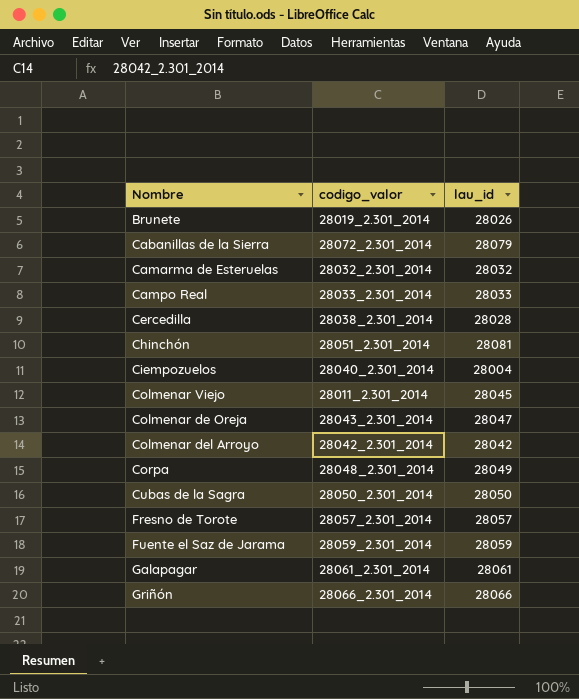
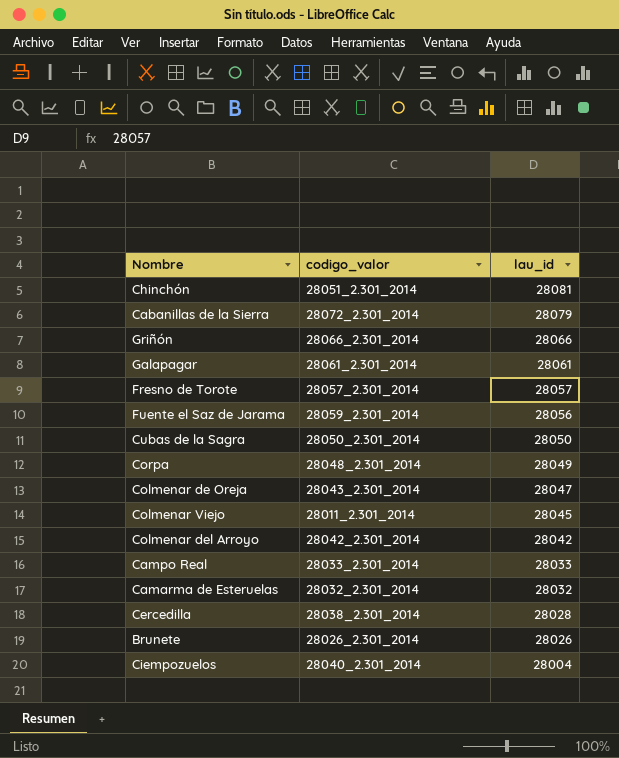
row order: none -> lau_id descending
Fuente el Saz de Jarama | lau_id: 28059 -> 28056
Brunete | codigo_valor: 28019_2.301_2014 -> 28026_2.301_2014

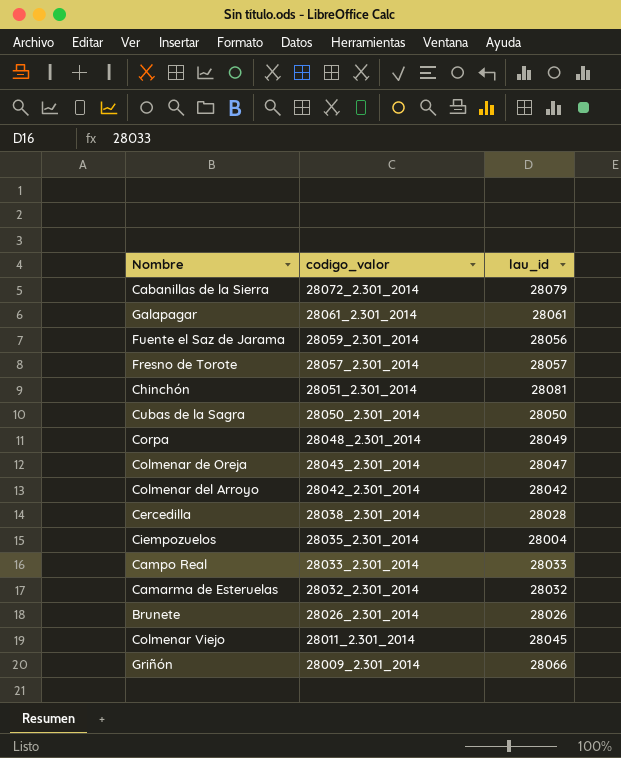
row order: lau_id descending -> codigo_valor descending
Ciempozuelos | codigo_valor: 28040_2.301_2014 -> 28035_2.301_2014
Griñón | codigo_valor: 28066_2.301_2014 -> 28009_2.301_2014

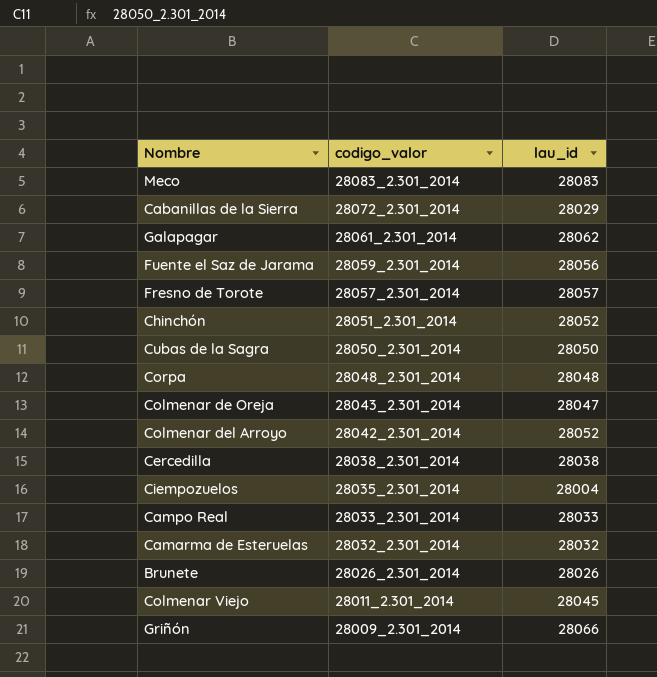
row Meco: none -> 28083_2.301_2014 | 28083
Cabanillas de la Sierra | lau_id: 28079 -> 28029
Galapagar | lau_id: 28061 -> 28062
Chinchón | lau_id: 28081 -> 28052
Corpa | lau_id: 28049 -> 28048
Colmenar del Arroyo | lau_id: 28042 -> 28052
Cercedilla | lau_id: 28028 -> 28038

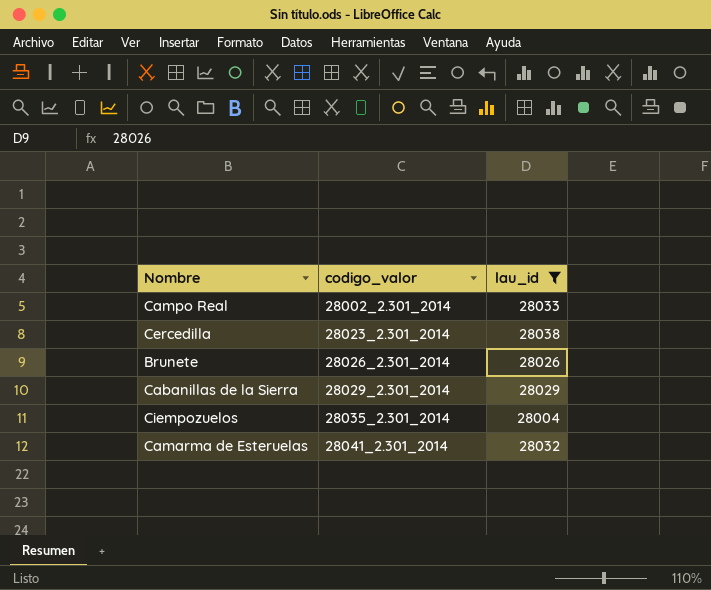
filter: none -> lau_id <= 28038
row order: codigo_valor descending -> codigo_valor ascending
Campo Real | codigo_valor: 28033_2.301_2014 -> 28002_2.301_2014
Cercedilla | codigo_valor: 28038_2.301_2014 -> 28023_2.301_2014
Cabanillas de la Sierra | codigo_valor: 28072_2.301_2014 -> 28029_2.301_2014
Camarma de Esteruelas | codigo_valor: 28032_2.301_2014 -> 28041_2.301_2014

